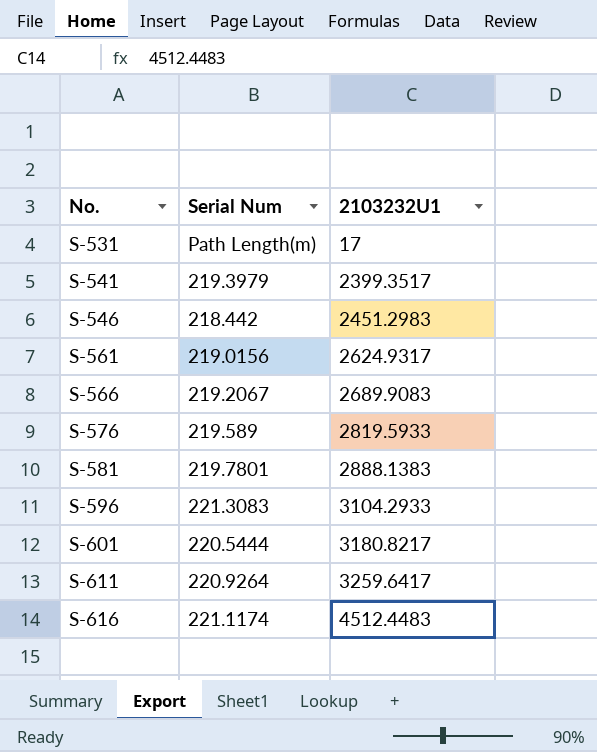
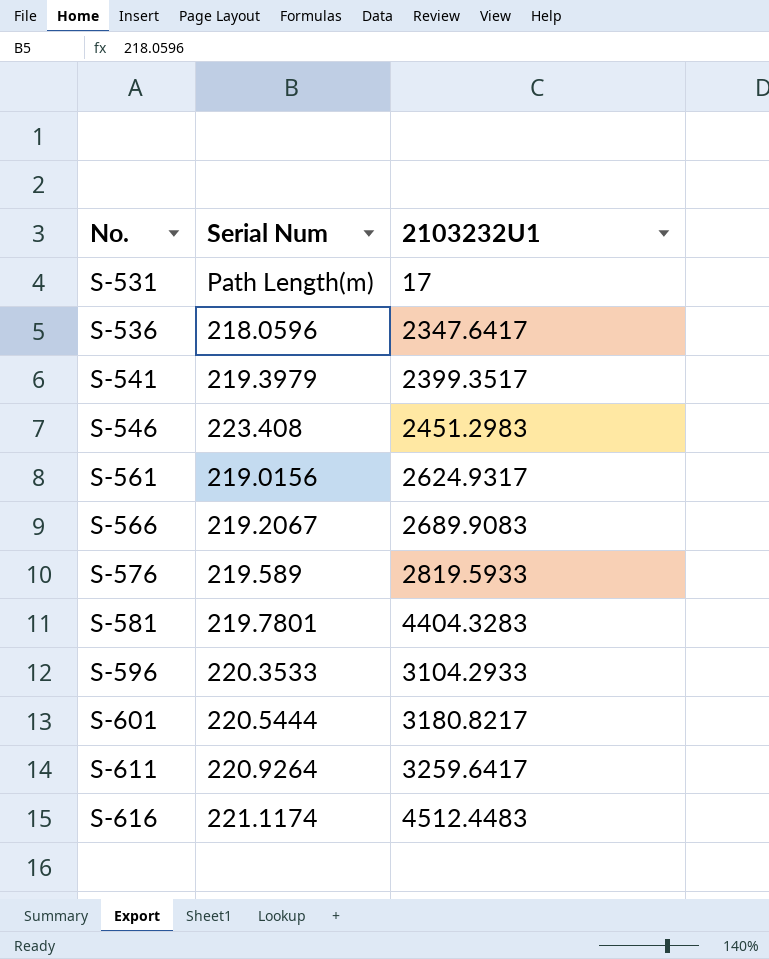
row S-536: none -> 218.0596 | 2347.6417
S-546 | Serial Num: 218.442 -> 223.408
S-581 | 2103232U1: 2888.1383 -> 4404.3283
S-596 | Serial Num: 221.3083 -> 220.3533

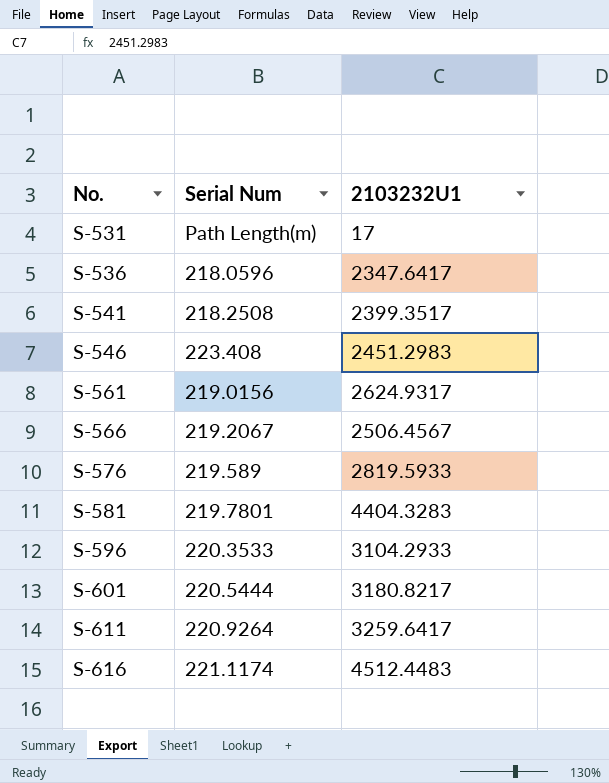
S-541 | Serial Num: 219.3979 -> 218.2508
S-566 | 2103232U1: 2689.9083 -> 2506.4567

